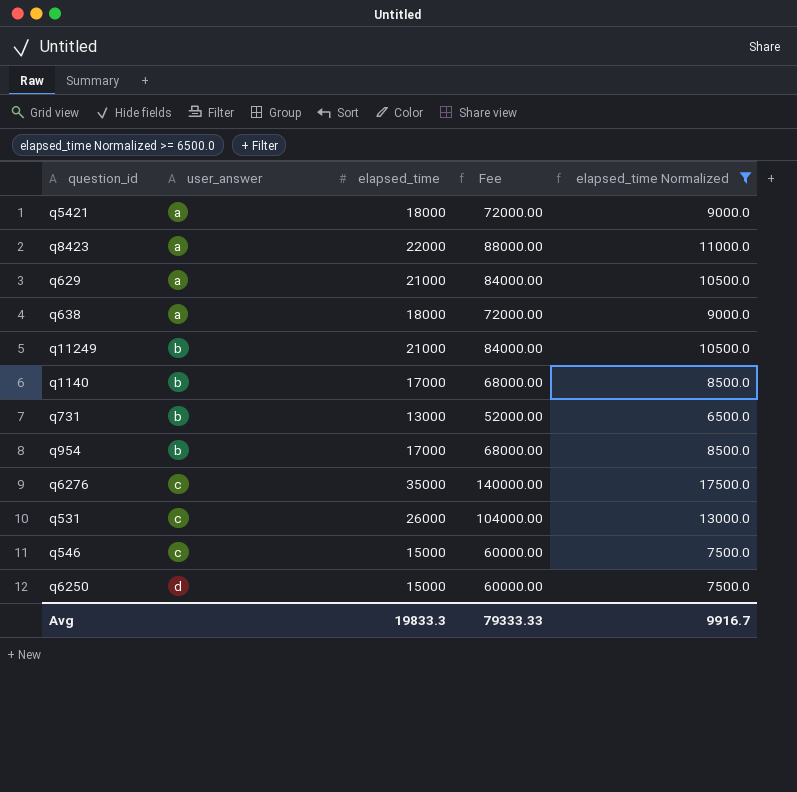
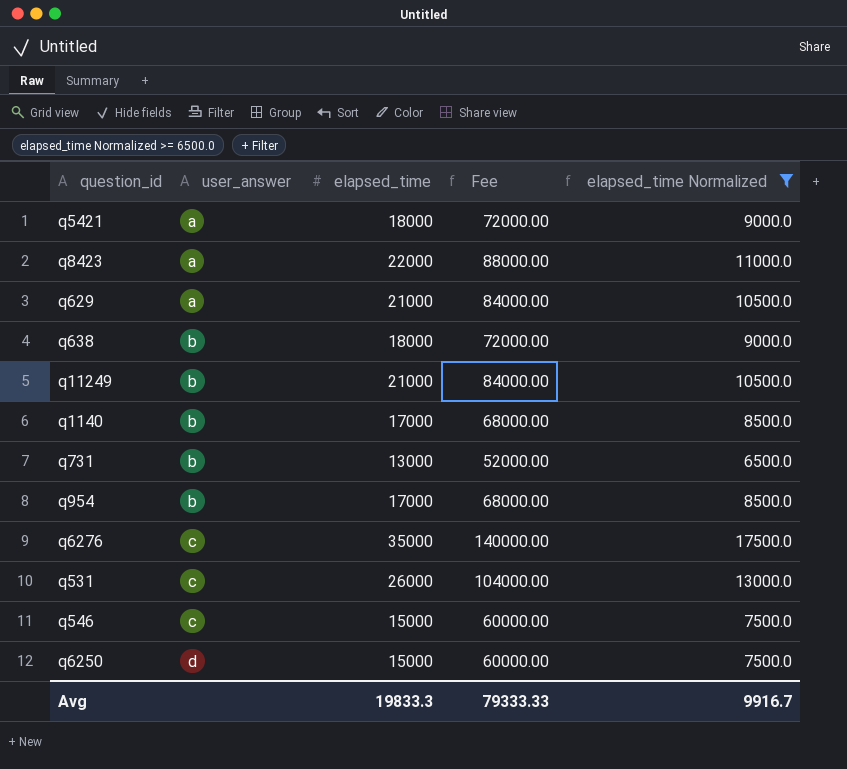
q638 | user_answer: a -> b

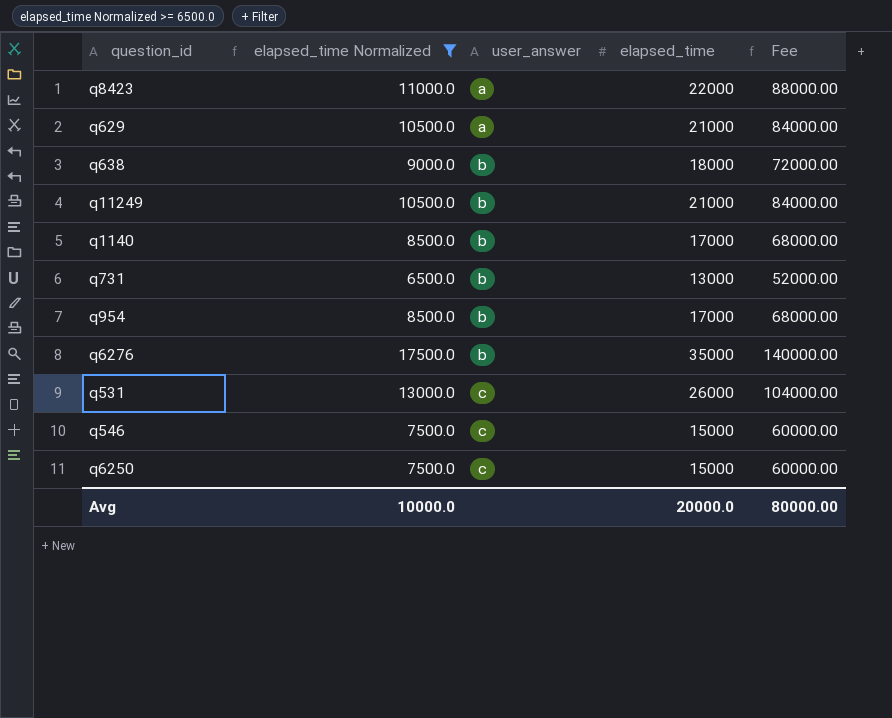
column elapsed_time Normalized | position: 5 -> 2
row q5421: a | 18000 | 72000.00 | 9000.0 -> none
q6276 | user_answer: c -> b
q6250 | user_answer: d -> c
Avg | elapsed_time Normalized: 9916.7 -> 10000.0
Avg | elapsed_time: 19833.3 -> 20000.0
Avg | Fee: 79333.33 -> 80000.00

